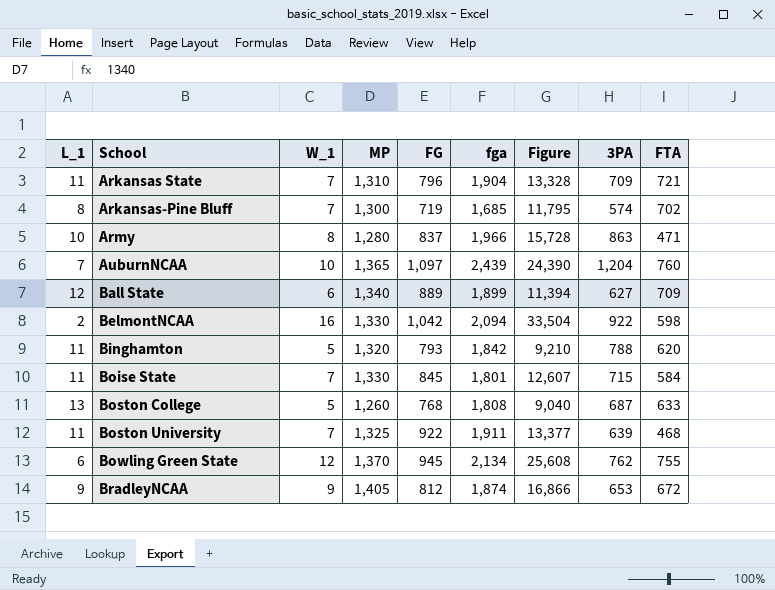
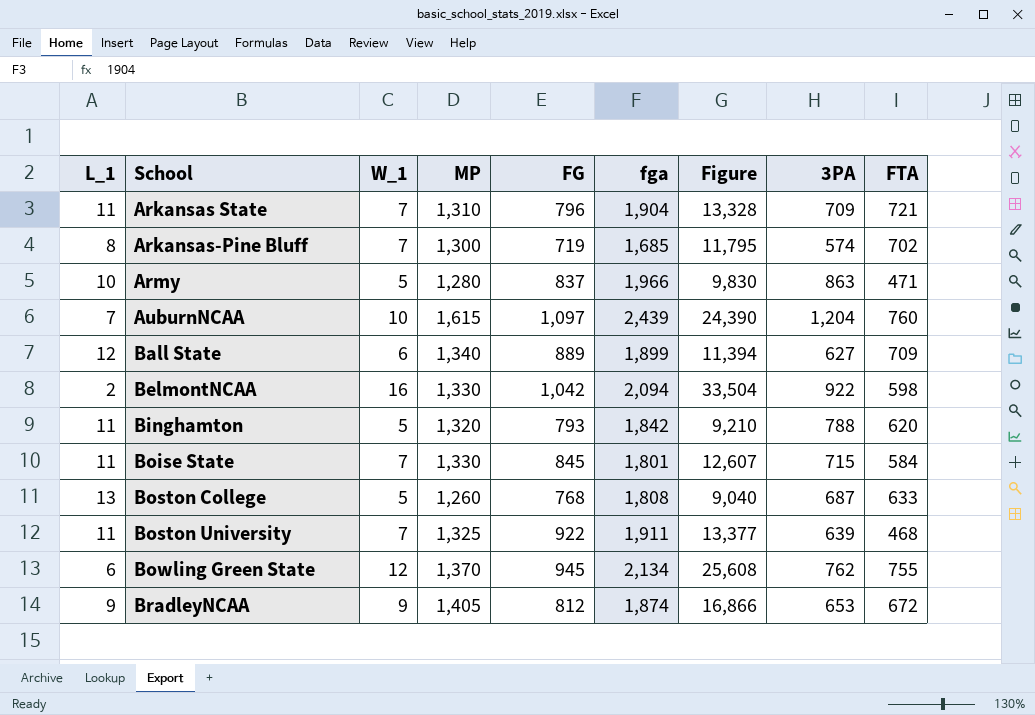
Army | W_1: 8 -> 5
Army | Figure: 15,728 -> 9,830
AuburnNCAA | MP: 1,365 -> 1,615

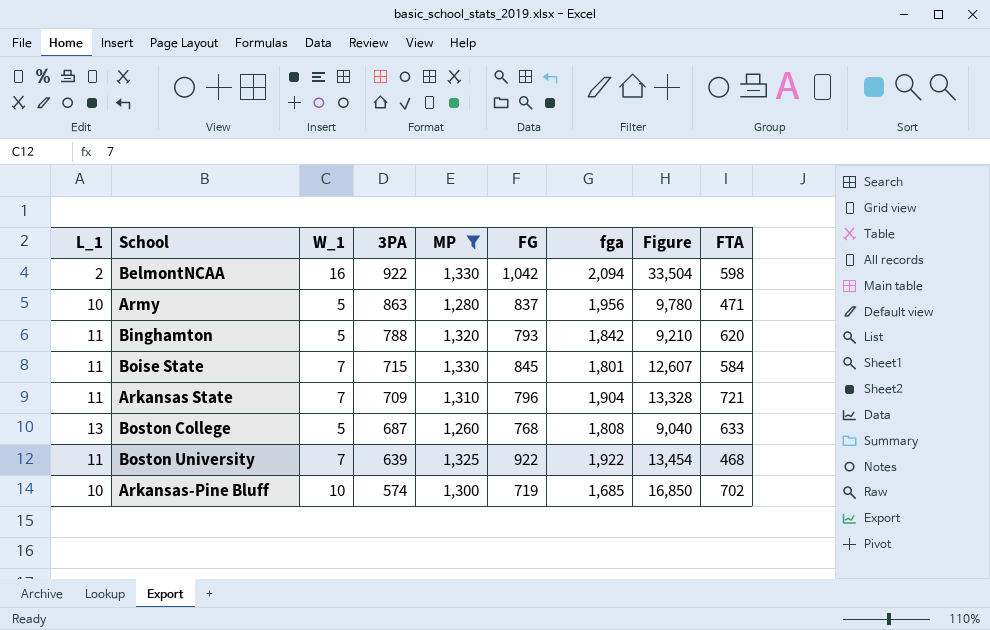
filter: none -> MP <= 1,330
row order: School ascending -> 3PA descending
column 3PA | position: 8 -> 4
Army | fga: 1,966 -> 1,956
Army | Figure: 9,830 -> 9,780
Boston University | fga: 1,911 -> 1,922
Boston University | Figure: 13,377 -> 13,454
Arkansas-Pine Bluff | L_1: 8 -> 10
Arkansas-Pine Bluff | W_1: 7 -> 10
Arkansas-Pine Bluff | Figure: 11,795 -> 16,850

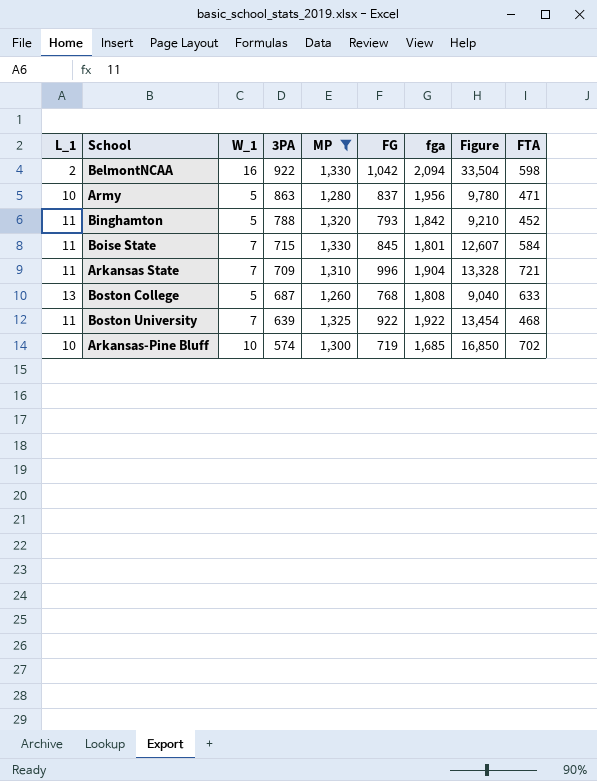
Binghamton | FTA: 620 -> 452
Arkansas State | FG: 796 -> 996

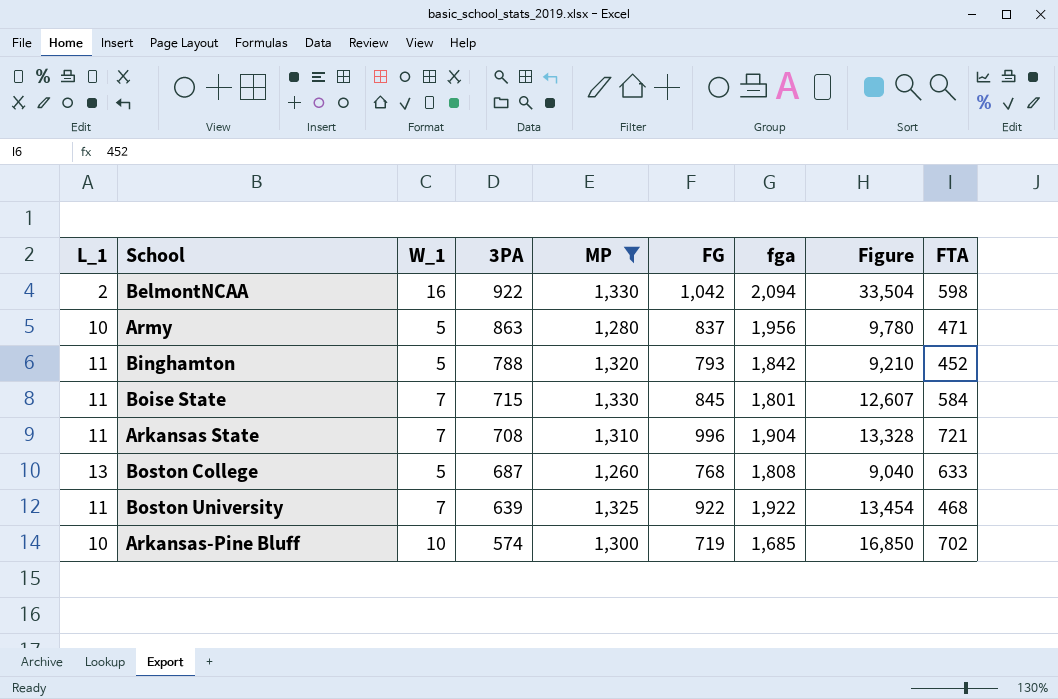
Arkansas State | 3PA: 709 -> 708

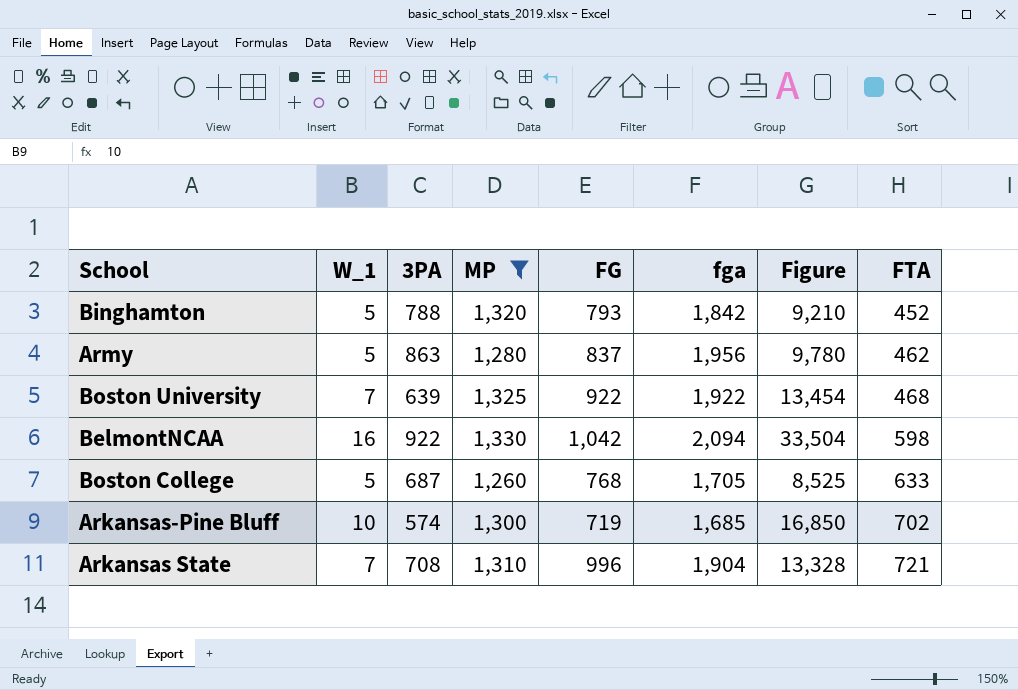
row order: 3PA descending -> FTA ascending
column L_1 | position: 1 -> none
row Boise State: 11 | 7 | 715 | 1,330 | 845 | 1,801 | 12,607 | 584 -> none
Army | FTA: 471 -> 462
Boston College | fga: 1,808 -> 1,705
Boston College | Figure: 9,040 -> 8,525

